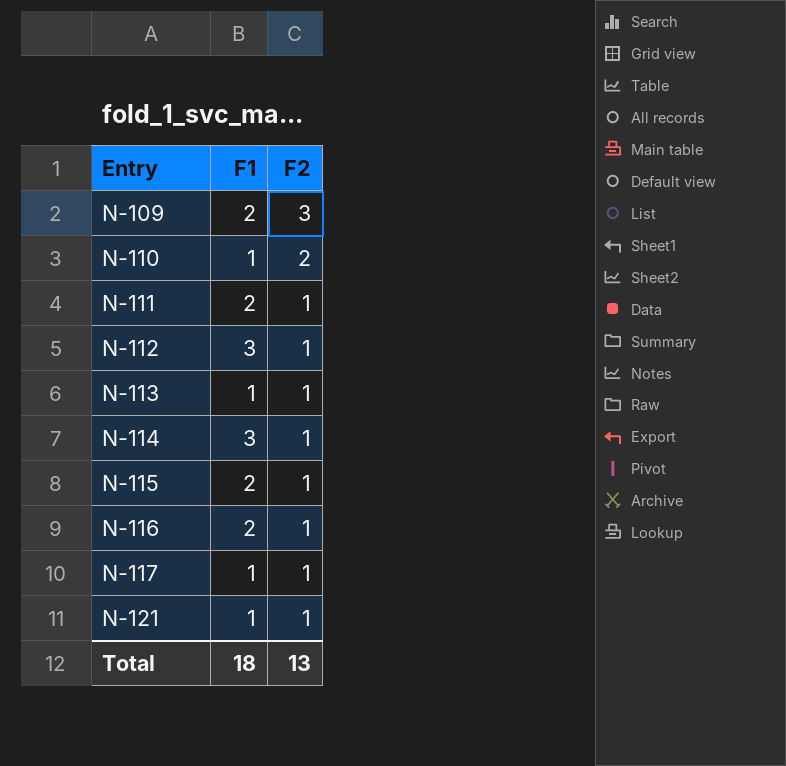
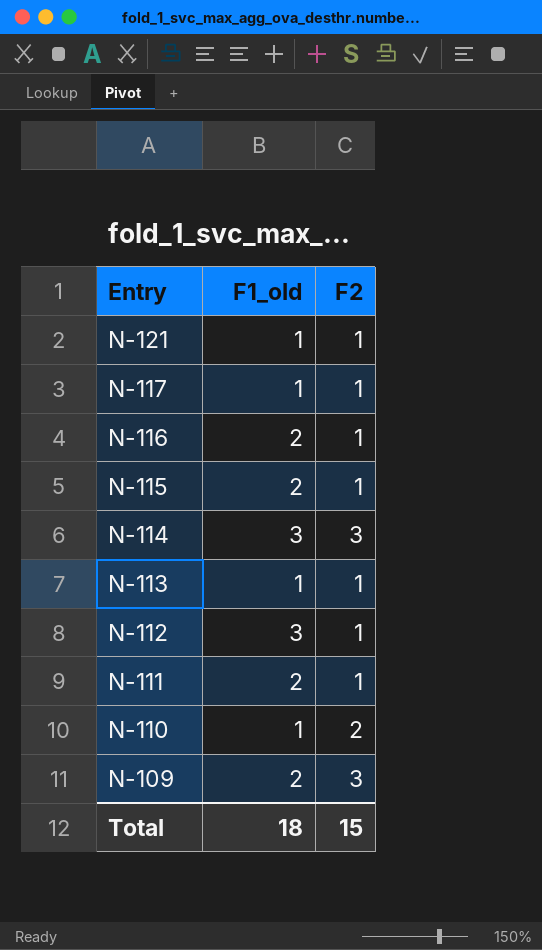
row order: Entry ascending -> Entry descending
column name: F1 -> F1_old
N-114 | F2: 1 -> 3
Total | F2: 13 -> 15

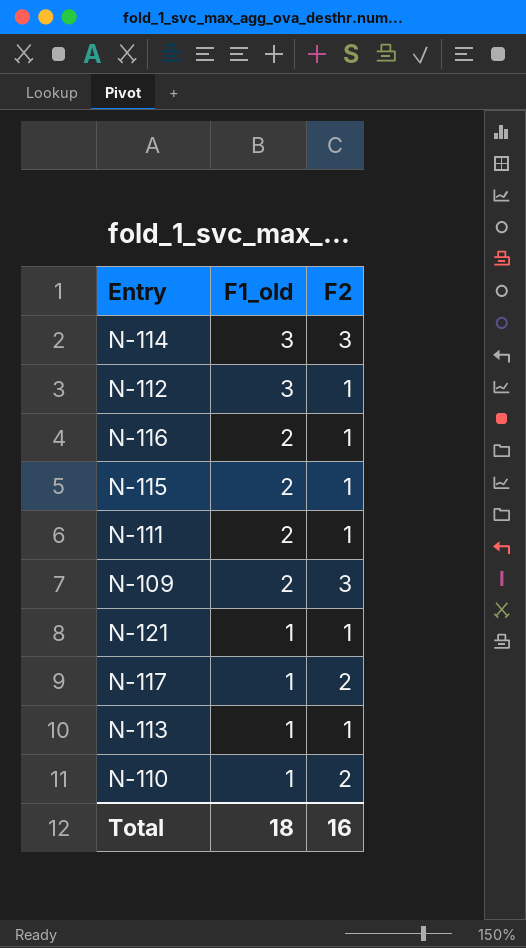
row order: Entry descending -> F1_old descending
N-117 | F2: 1 -> 2
Total | F2: 15 -> 16

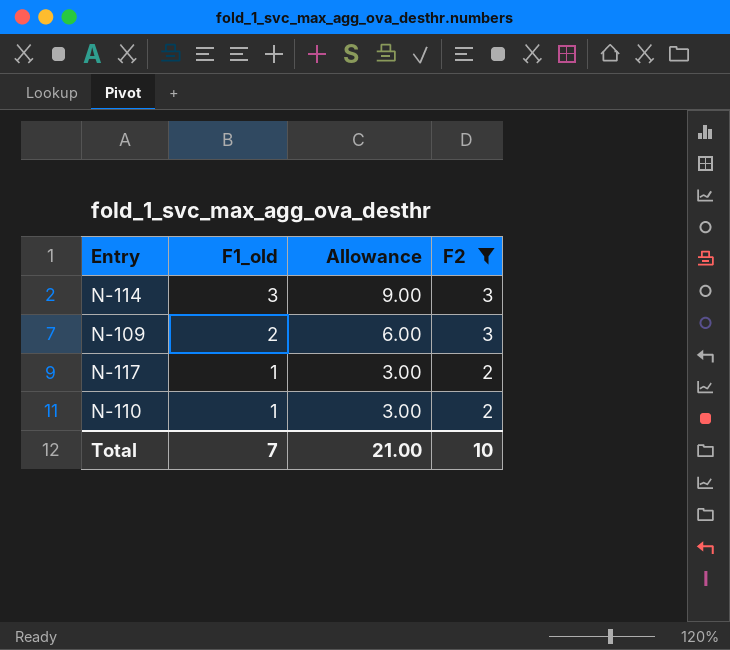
filter: none -> F2 != 1
column Allowance | formula: none -> [F1_old] * 3
Total | F1_old: 18 -> 7
Total | F2: 16 -> 10

